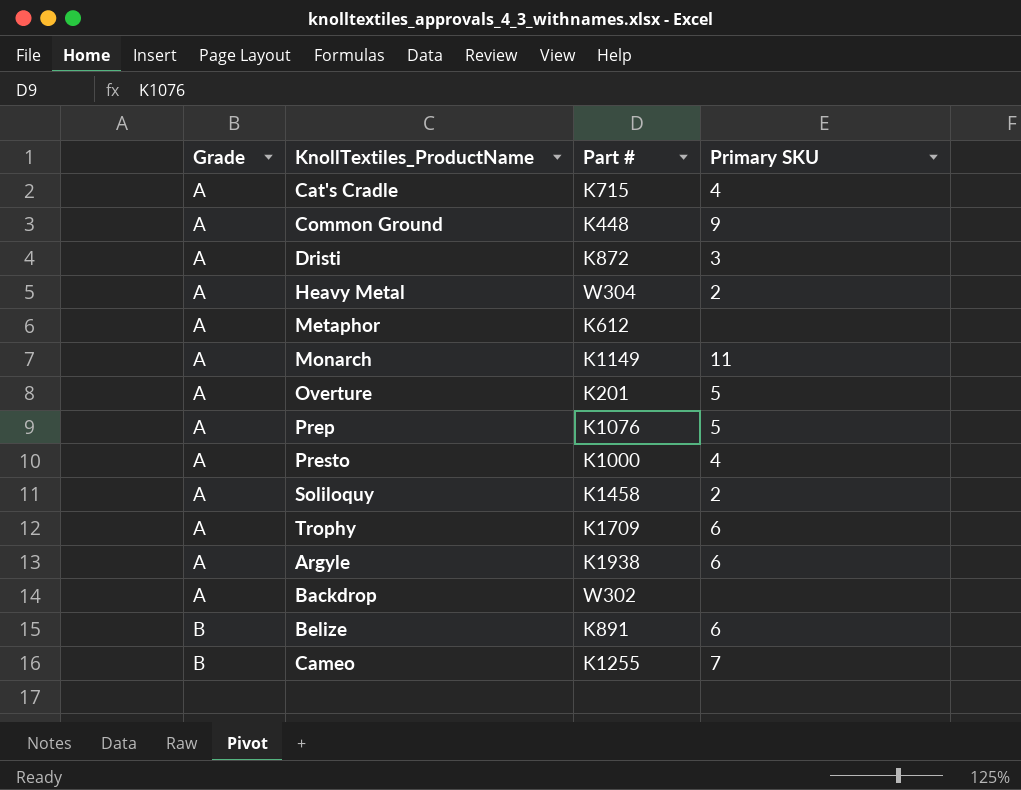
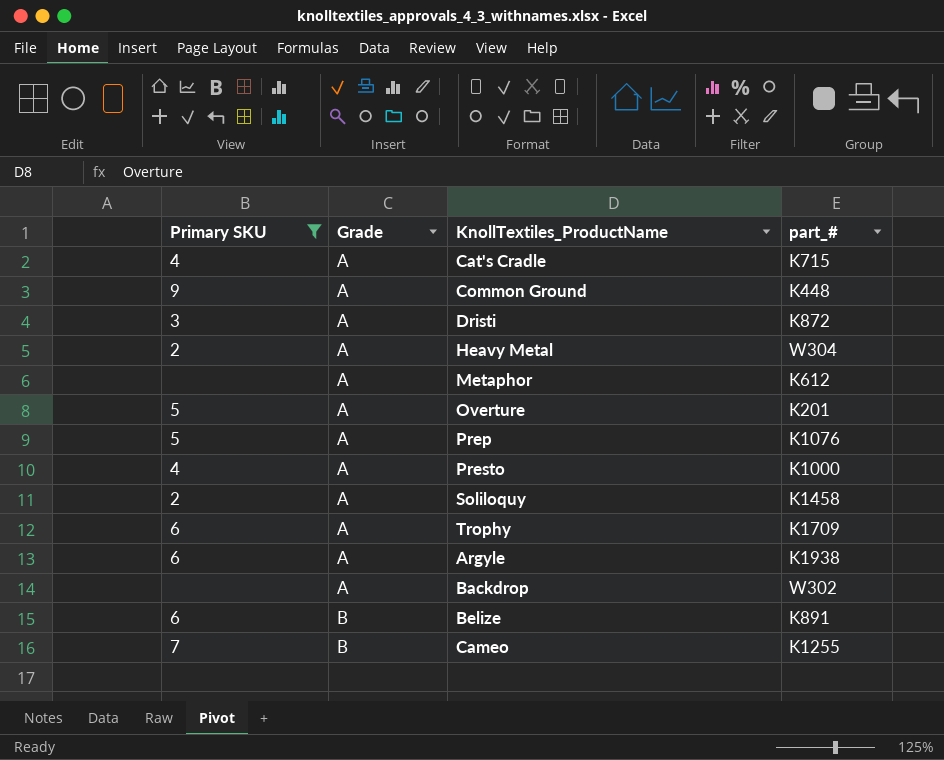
filter: none -> Primary SKU != 11
column Primary SKU | position: 4 -> 1
column name: Part # -> part_#

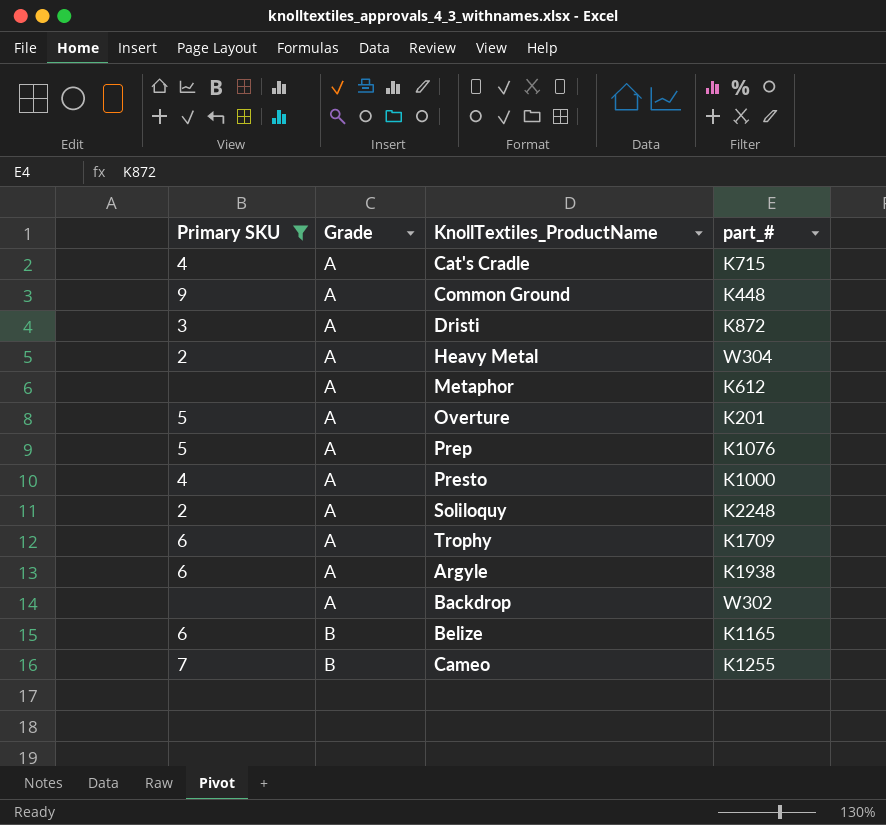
Soliloquy | part_#: K1458 -> K2248
Belize | part_#: K891 -> K1165

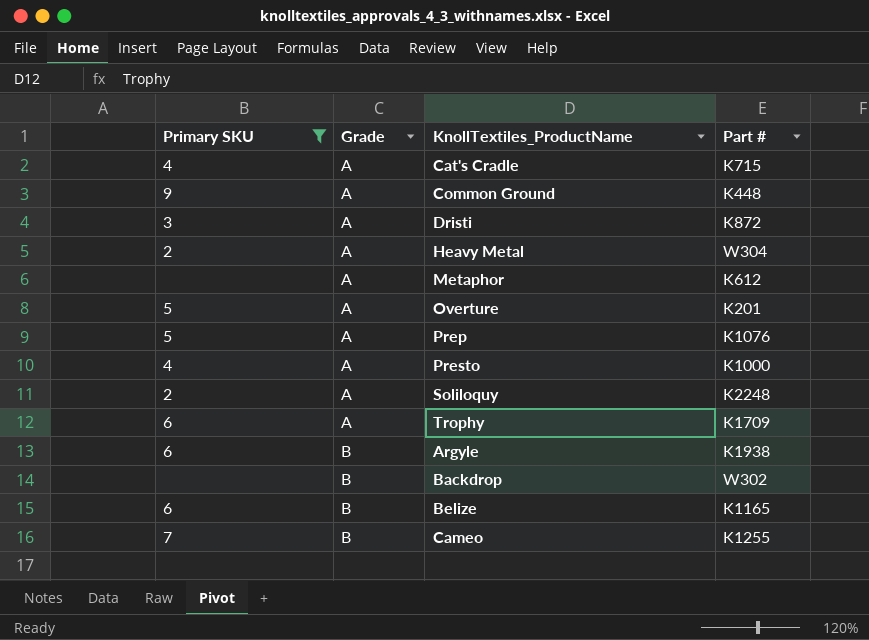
column name: part_# -> Part #
Argyle | Grade: A -> B
Backdrop | Grade: A -> B

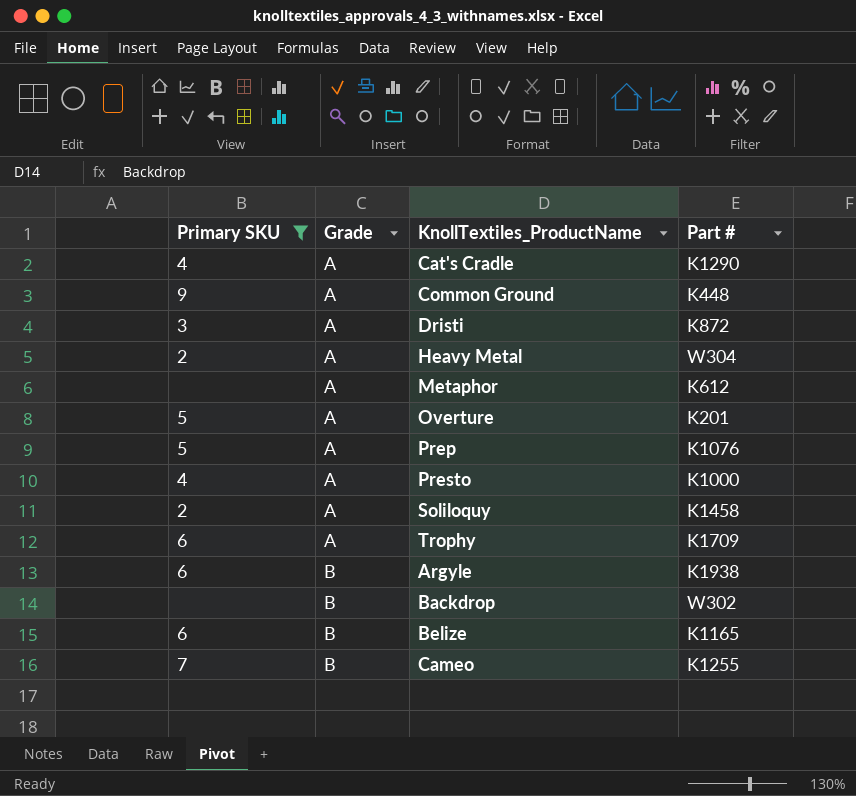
Cat's Cradle | Part #: K715 -> K1290
Soliloquy | Part #: K2248 -> K1458

